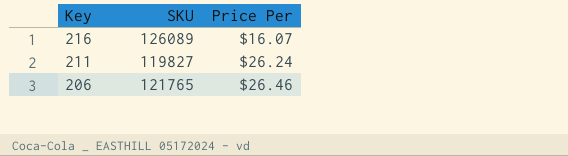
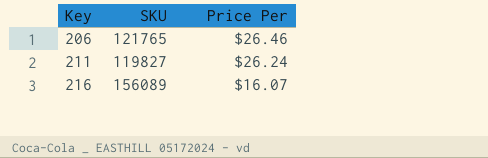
row order: Key descending -> Key ascending
216 | SKU: 126089 -> 156089

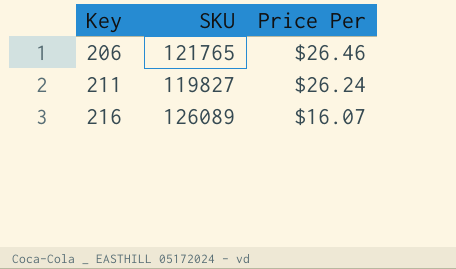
216 | SKU: 156089 -> 126089

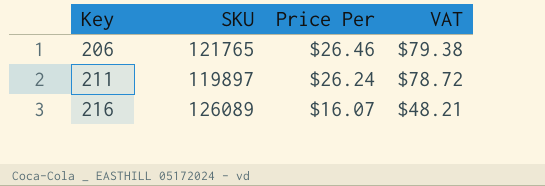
column VAT | formula: none -> [Price Per] * 3
211 | SKU: 119827 -> 119897

